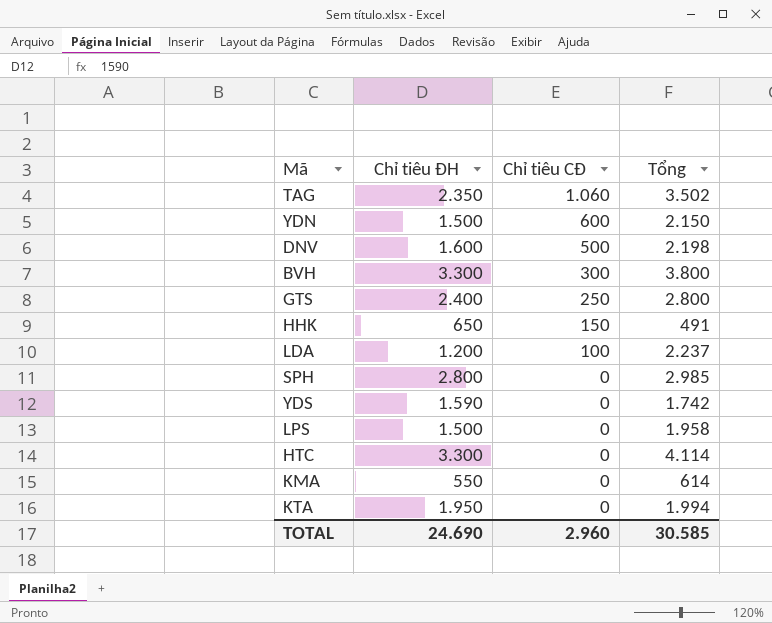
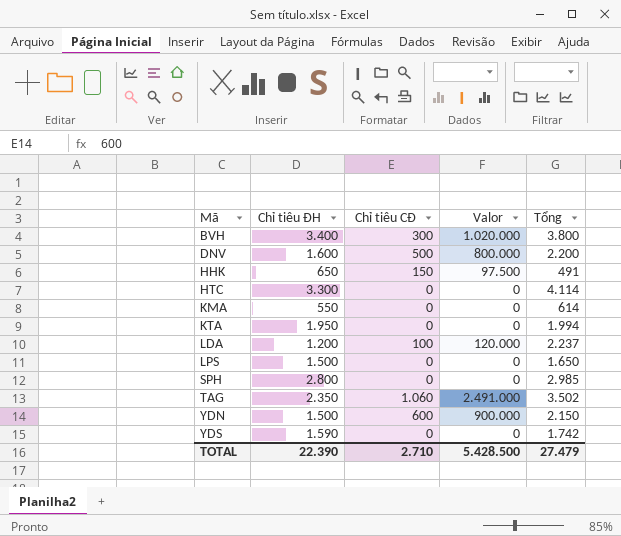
row order: Chỉ tiêu CĐ descending -> Mã ascending
column Valor | formula: none -> [Chỉ tiêu ĐH] * [Chỉ tiêu CĐ]
row GTS: 2.400 | 250 | 2.800 -> none
BVH | Chỉ tiêu ĐH: 3.300 -> 3.400
DNV | Tổng: 2.198 -> 2.200
LPS | Tổng: 1.958 -> 1.650
TOTAL | Chỉ tiêu ĐH: 24.690 -> 22.390
TOTAL | Chỉ tiêu CĐ: 2.960 -> 2.710
TOTAL | Tổng: 30.585 -> 27.479

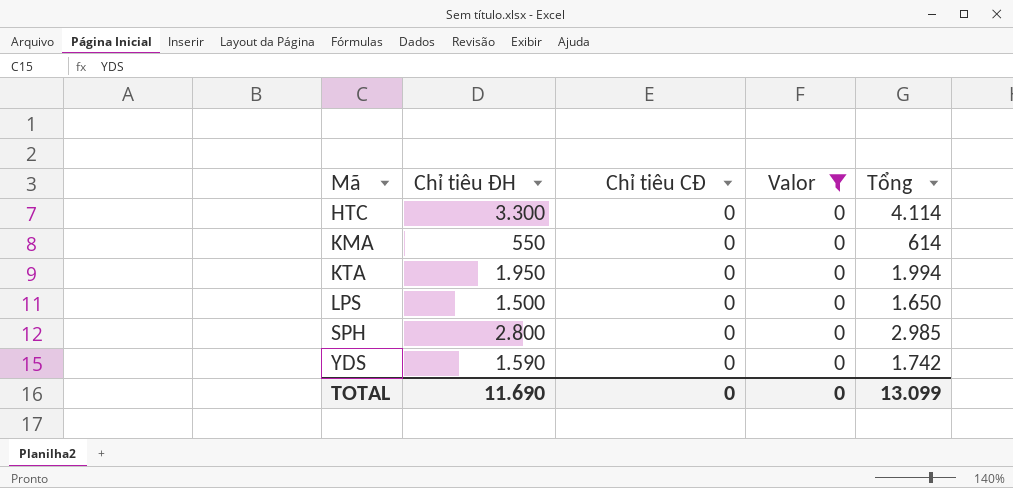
filter: none -> Valor = 0
TOTAL | Chỉ tiêu ĐH: 22.390 -> 11.690
TOTAL | Chỉ tiêu CĐ: 2.710 -> 0
TOTAL | Valor: 5.428.500 -> 0
TOTAL | Tổng: 27.479 -> 13.099

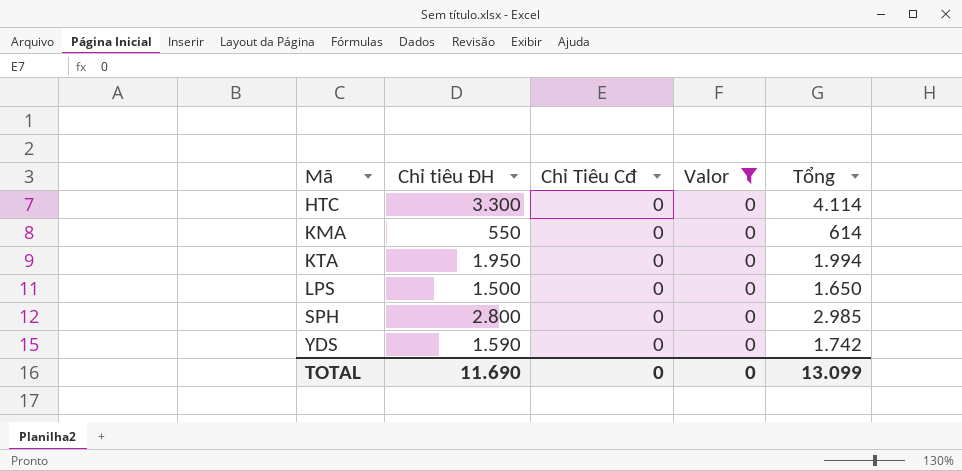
column name: Chỉ tiêu CĐ -> Chỉ Tiêu Cđ

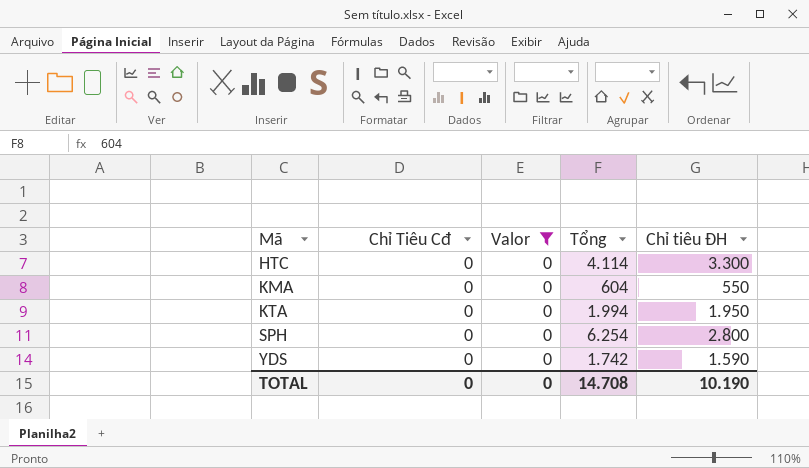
column Chỉ tiêu ĐH | position: 2 -> 5
row LPS: 1.500 | 0 | 0 | 1.650 -> none
KMA | Tổng: 614 -> 604
SPH | Tổng: 2.985 -> 6.254
TOTAL | Tổng: 13.099 -> 14.708
TOTAL | Chỉ tiêu ĐH: 11.690 -> 10.190

